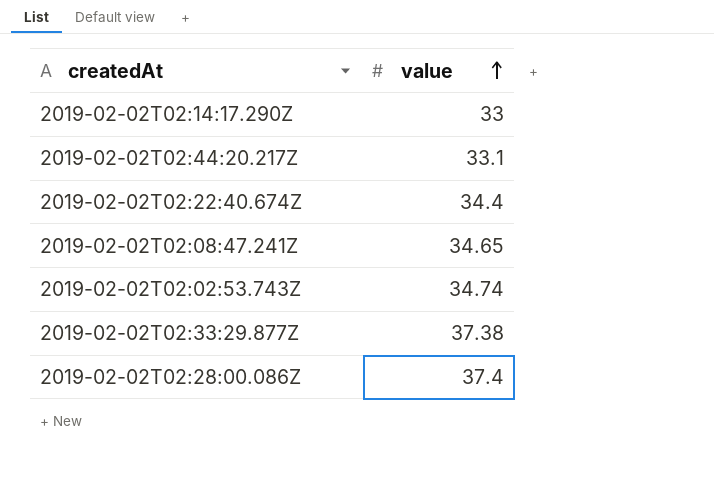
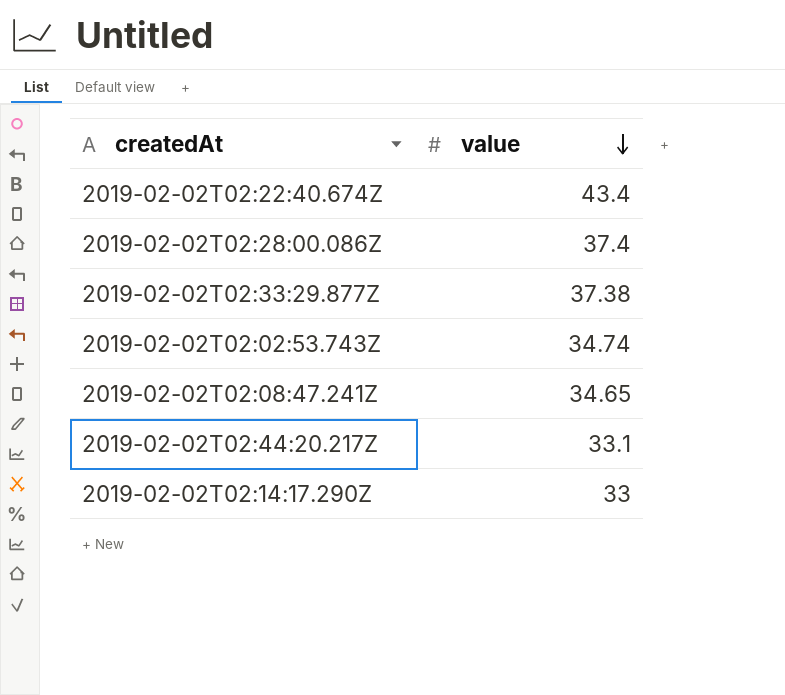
row order: value ascending -> value descending
2019-02-02T02:22:40.674Z | value: 34.4 -> 43.4

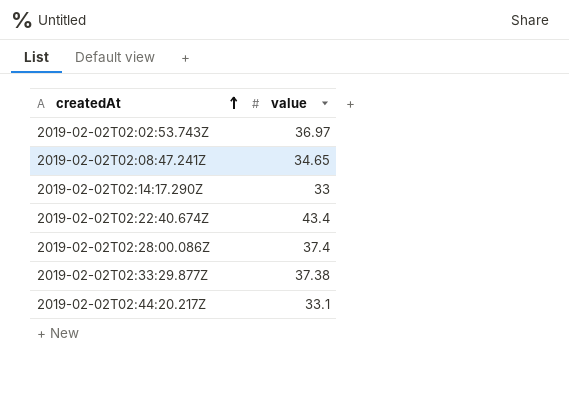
row order: value descending -> createdAt ascending
2019-02-02T02:02:53.743Z | value: 34.74 -> 36.97

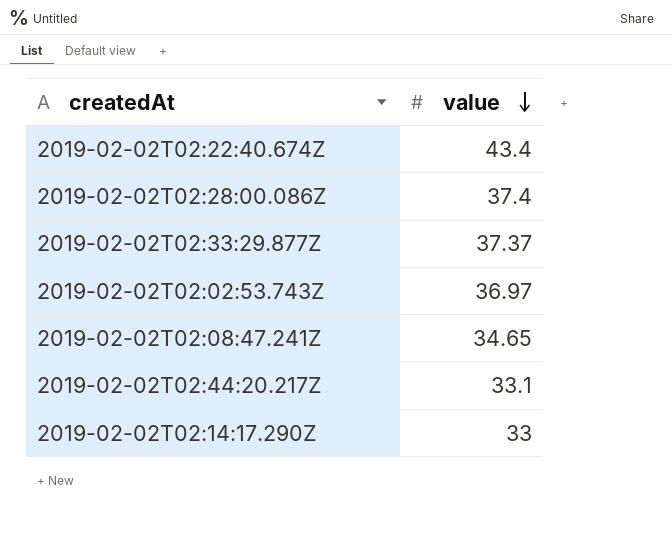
row order: createdAt ascending -> value descending
2019-02-02T02:33:29.877Z | value: 37.38 -> 37.37

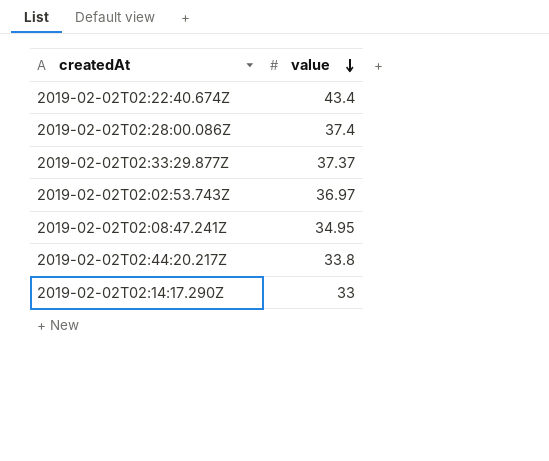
2019-02-02T02:08:47.241Z | value: 34.65 -> 34.95
2019-02-02T02:44:20.217Z | value: 33.1 -> 33.8

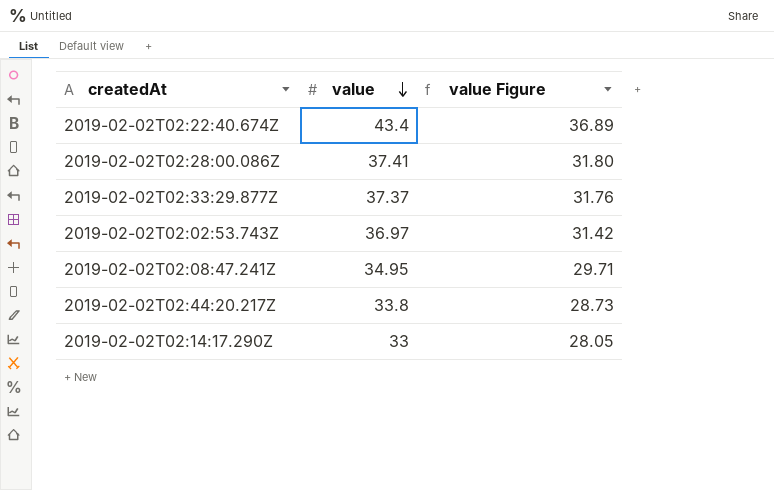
column value Figure | formula: none -> [value] * 0.85
2019-02-02T02:28:00.086Z | value: 37.4 -> 37.41

